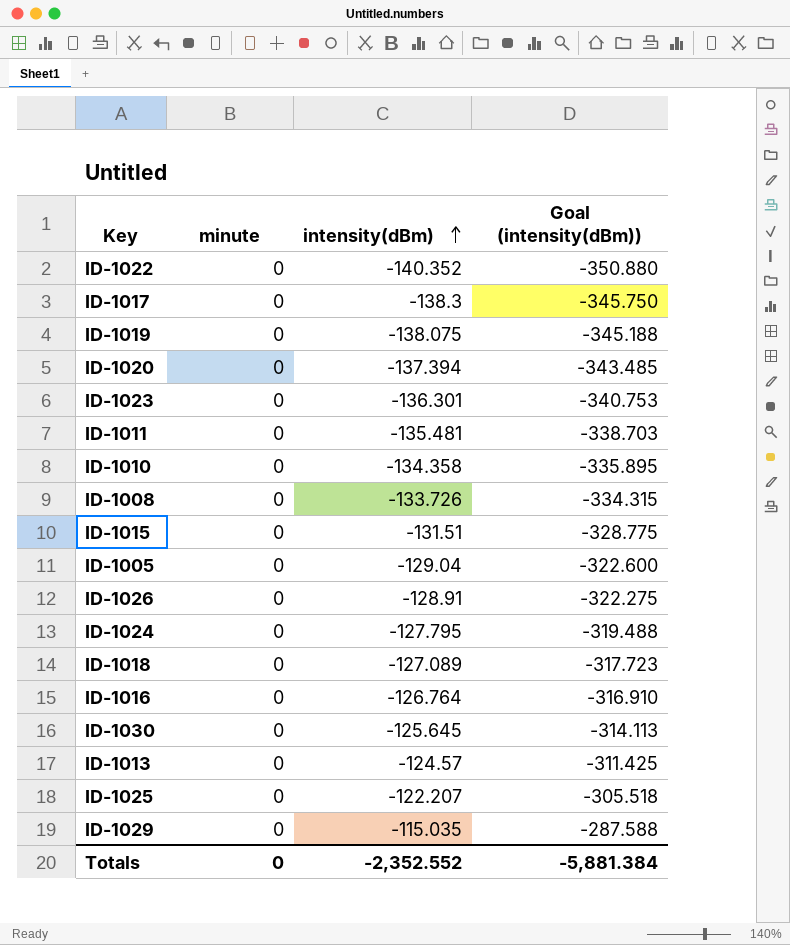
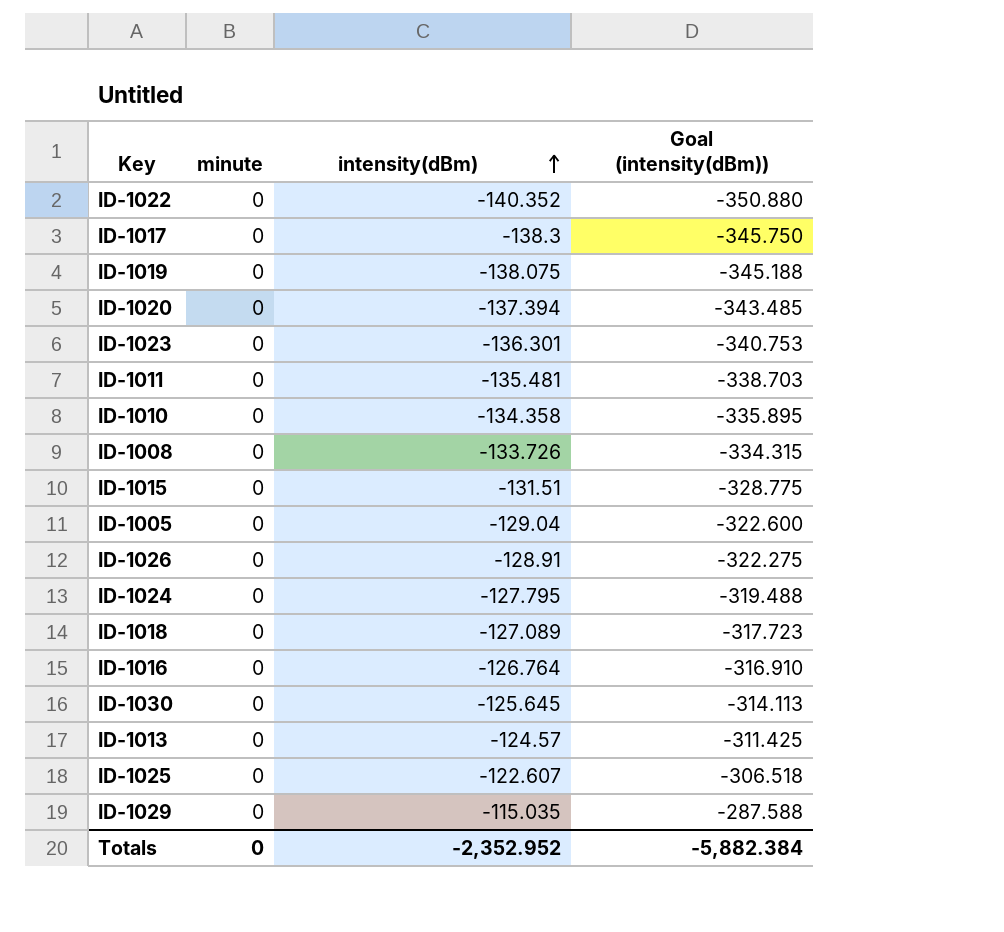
ID-1025 | intensity(dBm): -122.207 -> -122.607
ID-1025 | Goal (intensity(dBm)): -305.518 -> -306.518
Totals | intensity(dBm): -2,352.552 -> -2,352.952
Totals | Goal (intensity(dBm)): -5,881.384 -> -5,882.384

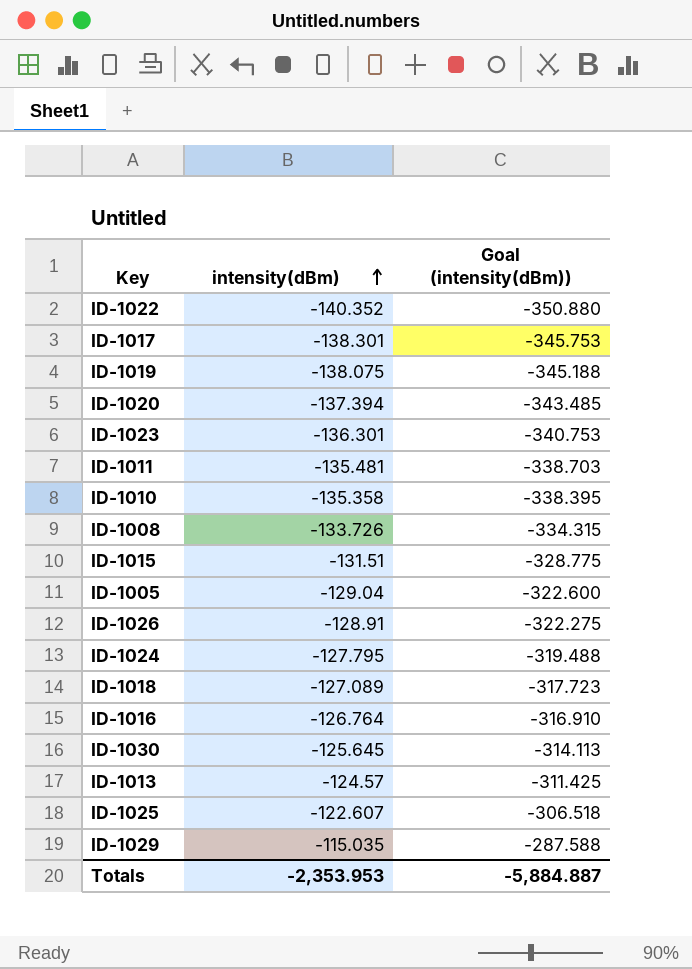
column minute | position: 2 -> none
ID-1017 | intensity(dBm): -138.3 -> -138.301
ID-1017 | Goal (intensity(dBm)): -345.750 -> -345.753
ID-1010 | intensity(dBm): -134.358 -> -135.358
ID-1010 | Goal (intensity(dBm)): -335.895 -> -338.395
Totals | intensity(dBm): -2,352.952 -> -2,353.953
Totals | Goal (intensity(dBm)): -5,882.384 -> -5,884.887

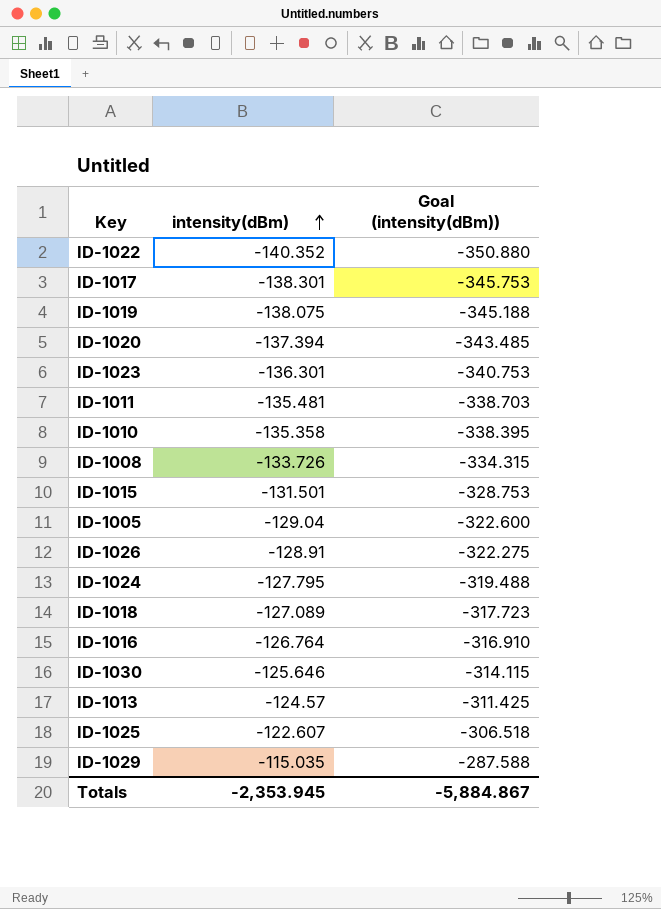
ID-1015 | intensity(dBm): -131.51 -> -131.501
ID-1015 | Goal (intensity(dBm)): -328.775 -> -328.753
ID-1030 | intensity(dBm): -125.645 -> -125.646
ID-1030 | Goal (intensity(dBm)): -314.113 -> -314.115
Totals | intensity(dBm): -2,353.953 -> -2,353.945
Totals | Goal (intensity(dBm)): -5,884.887 -> -5,884.867

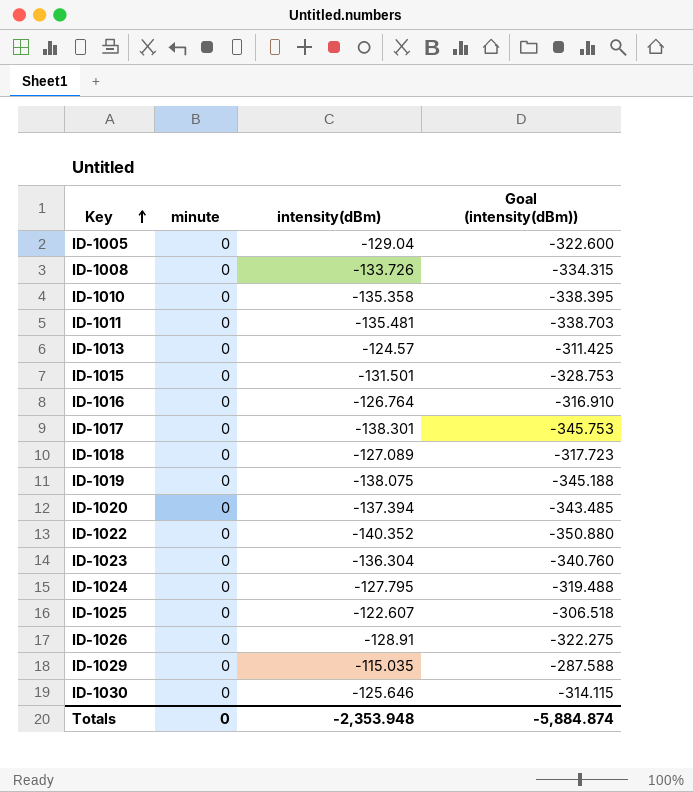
row order: intensity(dBm) ascending -> Key ascending
column minute | position: none -> 2
ID-1023 | intensity(dBm): -136.301 -> -136.304
ID-1023 | Goal (intensity(dBm)): -340.753 -> -340.760
Totals | intensity(dBm): -2,353.945 -> -2,353.948
Totals | Goal (intensity(dBm)): -5,884.867 -> -5,884.874

